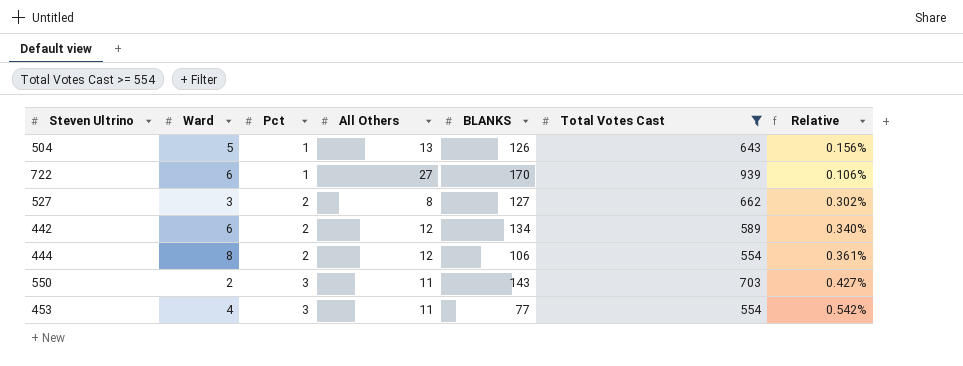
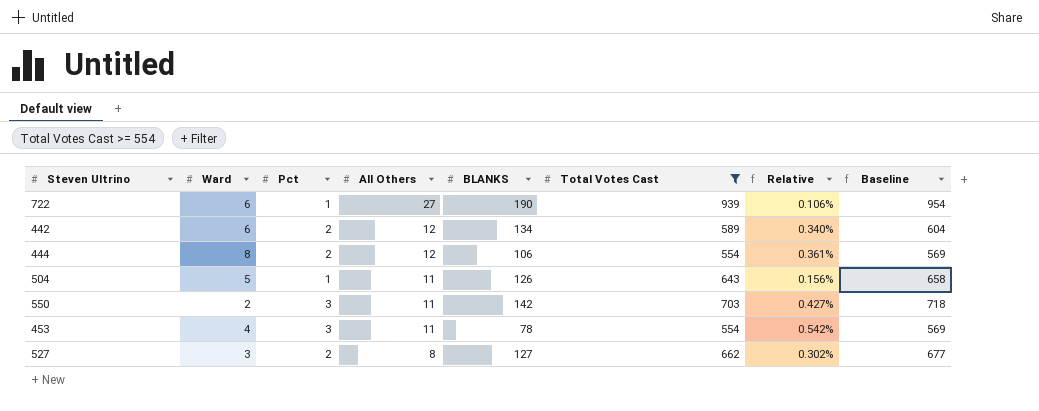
row order: Pct ascending -> All Others descending
column Baseline | formula: none -> [Total Votes Cast] + 15
722 | BLANKS: 170 -> 190
504 | All Others: 13 -> 11
550 | BLANKS: 143 -> 142
453 | BLANKS: 77 -> 78

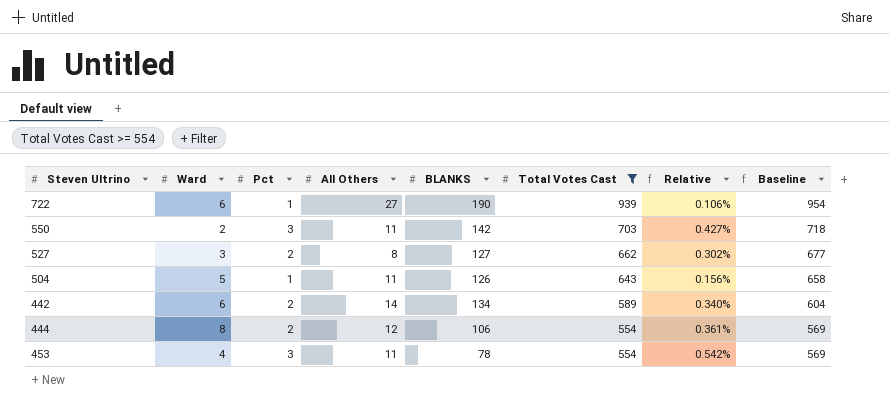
row order: All Others descending -> Total Votes Cast descending
442 | All Others: 12 -> 14

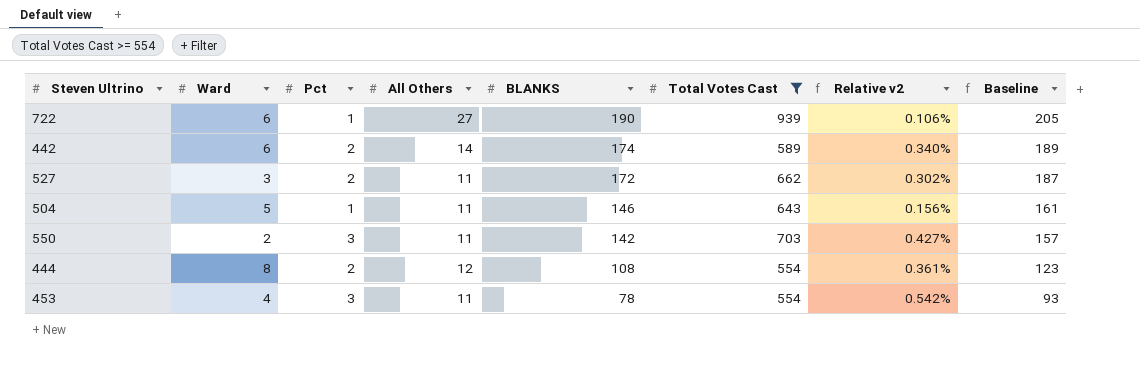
row order: Total Votes Cast descending -> BLANKS descending
column name: Relative -> Relative v2
column Baseline | formula: [Total Votes Cast] + 15 -> [BLANKS] + 15
442 | BLANKS: 134 -> 174
527 | All Others: 8 -> 11
527 | BLANKS: 127 -> 172
504 | BLANKS: 126 -> 146
444 | BLANKS: 106 -> 108

